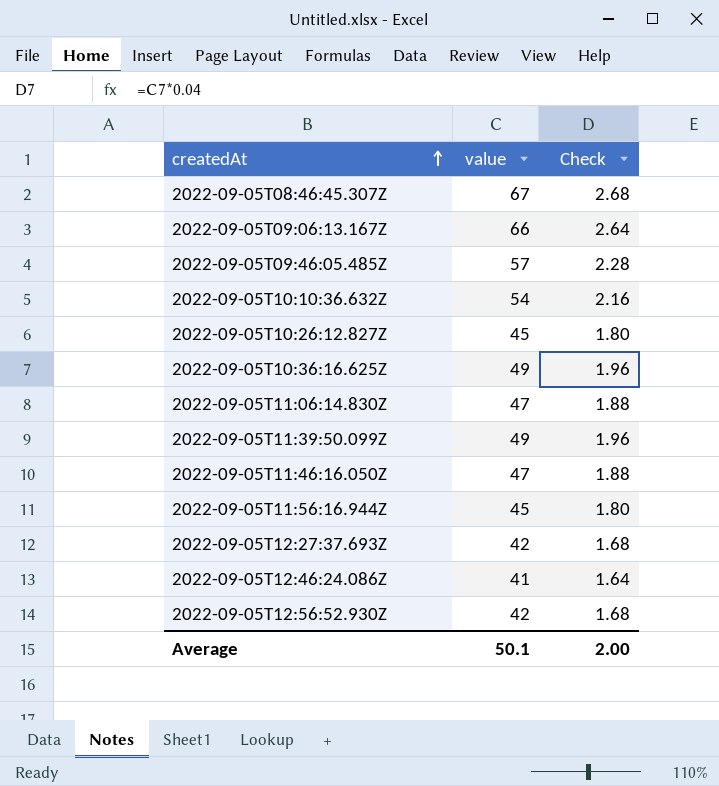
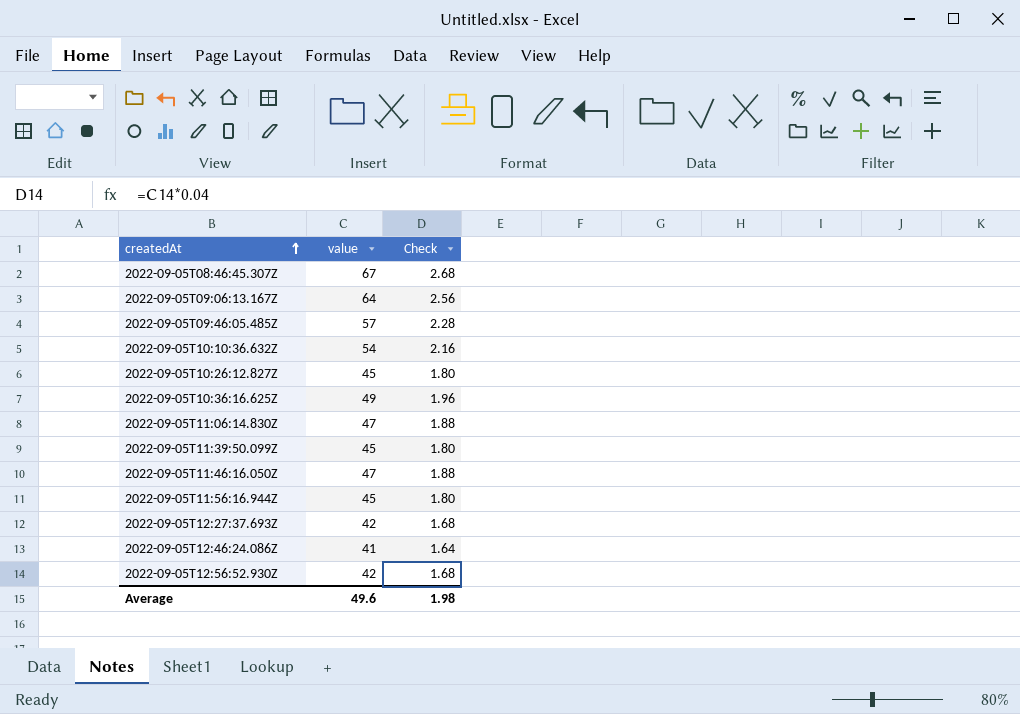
2022-09-05T09:06:13.167Z | value: 66 -> 64
2022-09-05T09:06:13.167Z | Check: 2.64 -> 2.56
2022-09-05T11:39:50.099Z | value: 49 -> 45
2022-09-05T11:39:50.099Z | Check: 1.96 -> 1.80
Average | value: 50.1 -> 49.6
Average | Check: 2.00 -> 1.98

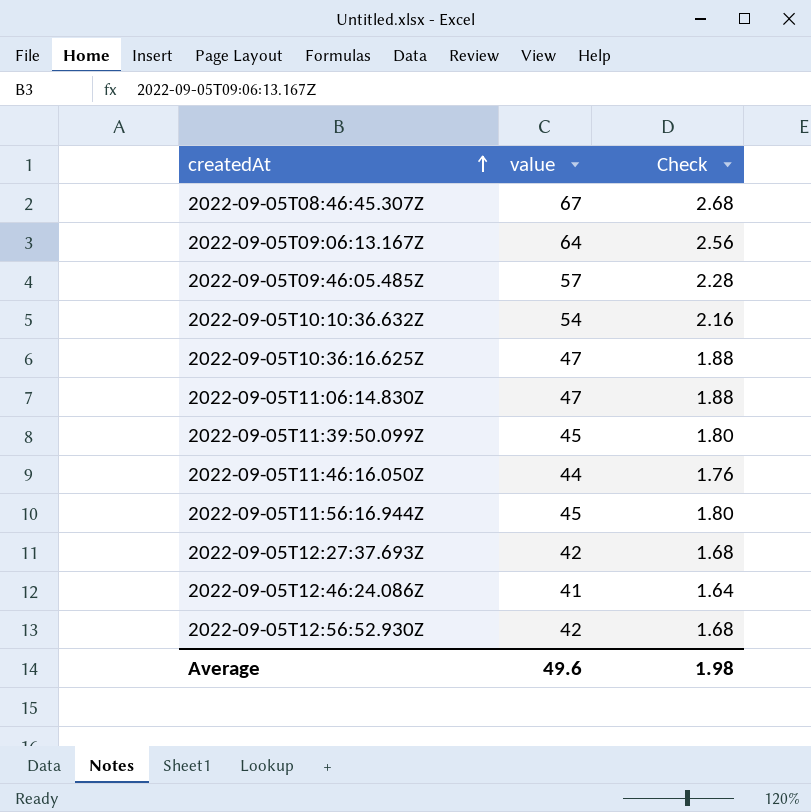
row 2022-09-05T10:26:12.827Z: 45 | 1.80 -> none
2022-09-05T10:36:16.625Z | value: 49 -> 47
2022-09-05T10:36:16.625Z | Check: 1.96 -> 1.88
2022-09-05T11:46:16.050Z | value: 47 -> 44
2022-09-05T11:46:16.050Z | Check: 1.88 -> 1.76

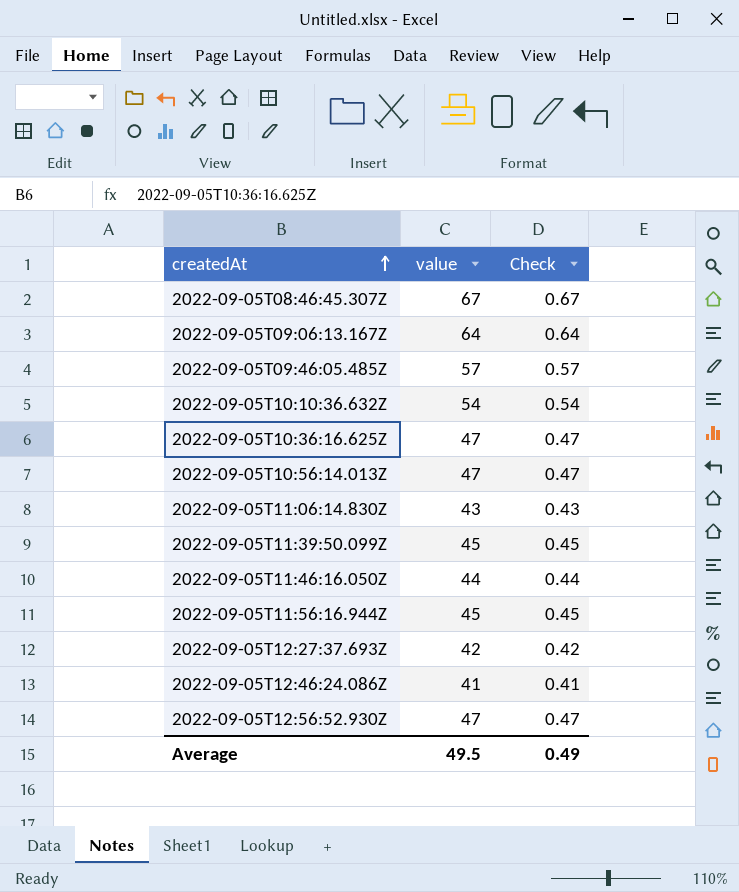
column Check | formula: [value] * 0.04 -> [value] * 0.01
row 2022-09-05T10:56:14.013Z: none -> 47 | 0.47
2022-09-05T11:06:14.830Z | value: 47 -> 43
2022-09-05T12:56:52.930Z | value: 42 -> 47
Average | value: 49.6 -> 49.5
Average | Check: 1.98 -> 0.49

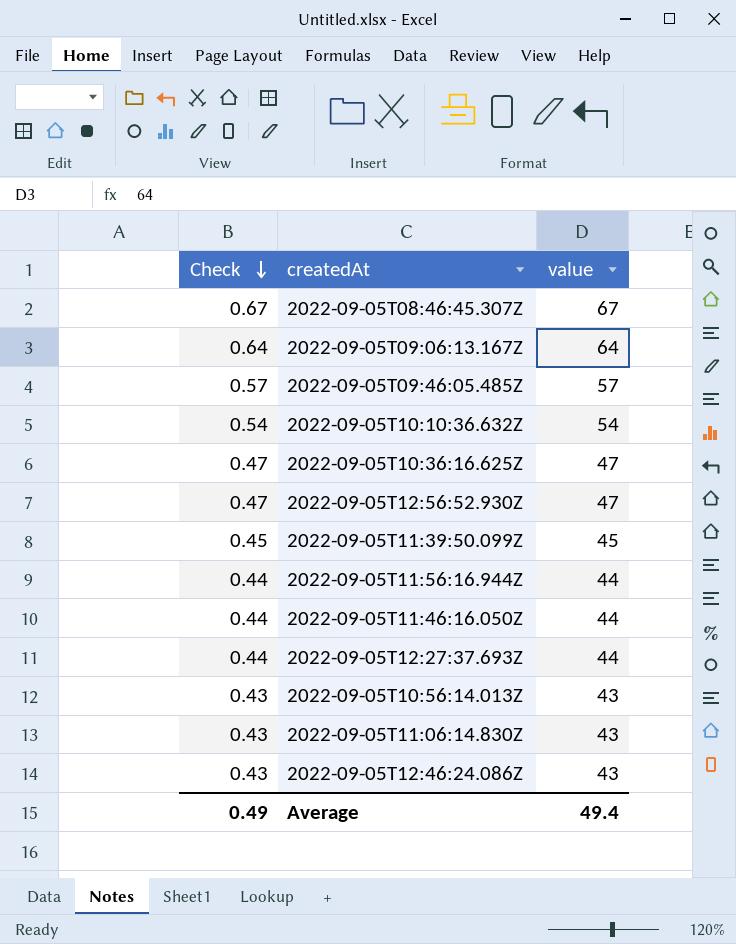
row order: createdAt ascending -> Check descending
column Check | position: 3 -> 1
2022-09-05T11:56:16.944Z | Check: 0.45 -> 0.44
2022-09-05T11:56:16.944Z | value: 45 -> 44
2022-09-05T12:27:37.693Z | Check: 0.42 -> 0.44
2022-09-05T12:27:37.693Z | value: 42 -> 44
2022-09-05T10:56:14.013Z | Check: 0.47 -> 0.43
2022-09-05T10:56:14.013Z | value: 47 -> 43
2022-09-05T12:46:24.086Z | Check: 0.41 -> 0.43
2022-09-05T12:46:24.086Z | value: 41 -> 43
Average | value: 49.5 -> 49.4

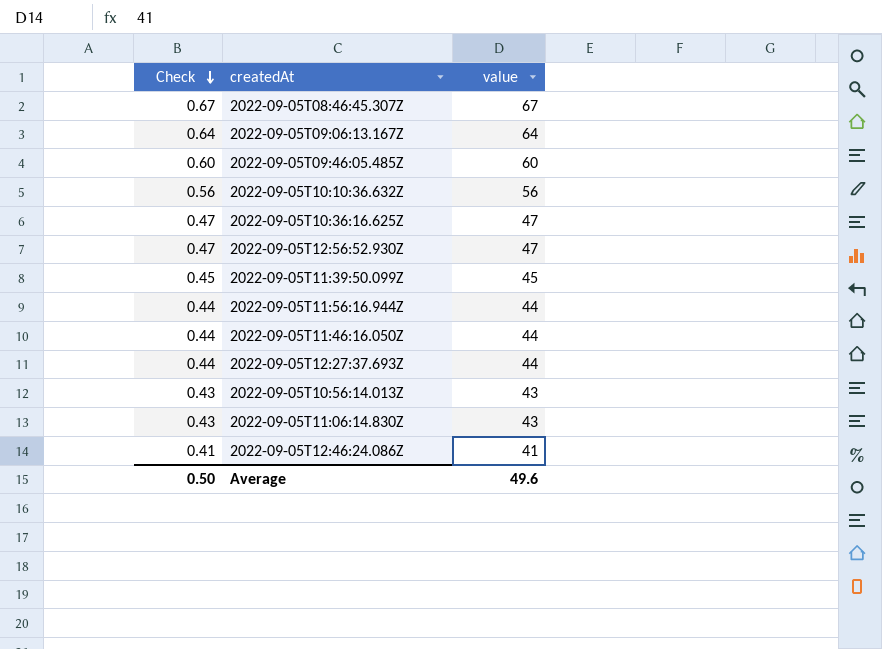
2022-09-05T09:46:05.485Z | Check: 0.57 -> 0.60
2022-09-05T09:46:05.485Z | value: 57 -> 60
2022-09-05T10:10:36.632Z | Check: 0.54 -> 0.56
2022-09-05T10:10:36.632Z | value: 54 -> 56
2022-09-05T12:46:24.086Z | Check: 0.43 -> 0.41
2022-09-05T12:46:24.086Z | value: 43 -> 41
Average | Check: 0.49 -> 0.50
Average | value: 49.4 -> 49.6

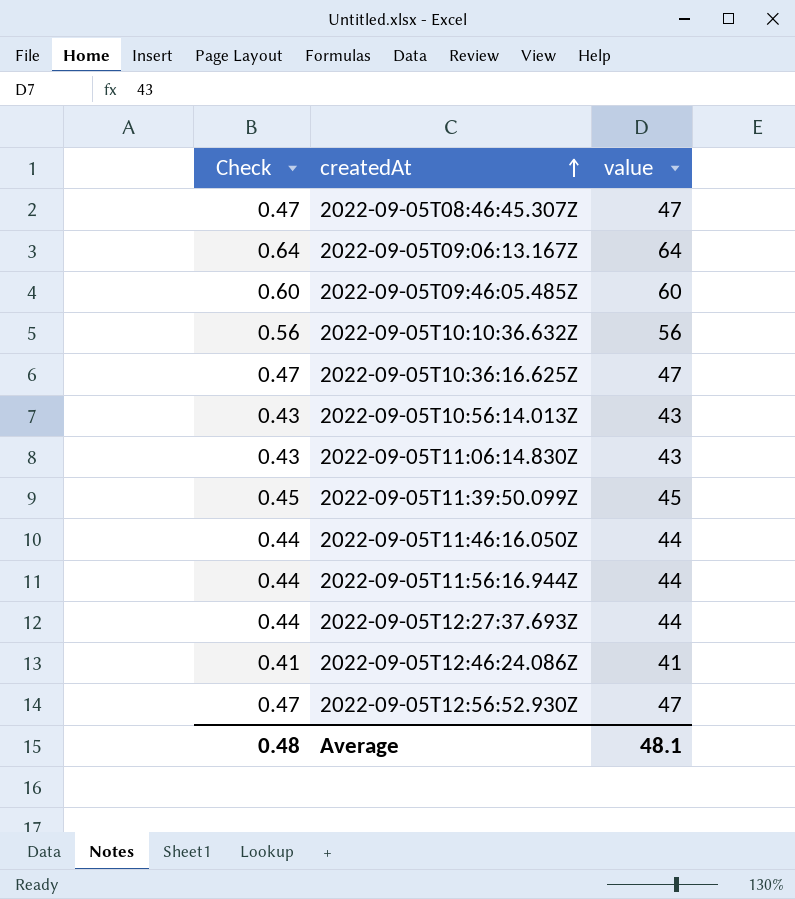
row order: Check descending -> createdAt ascending
2022-09-05T08:46:45.307Z | Check: 0.67 -> 0.47
2022-09-05T08:46:45.307Z | value: 67 -> 47
Average | Check: 0.50 -> 0.48
Average | value: 49.6 -> 48.1

